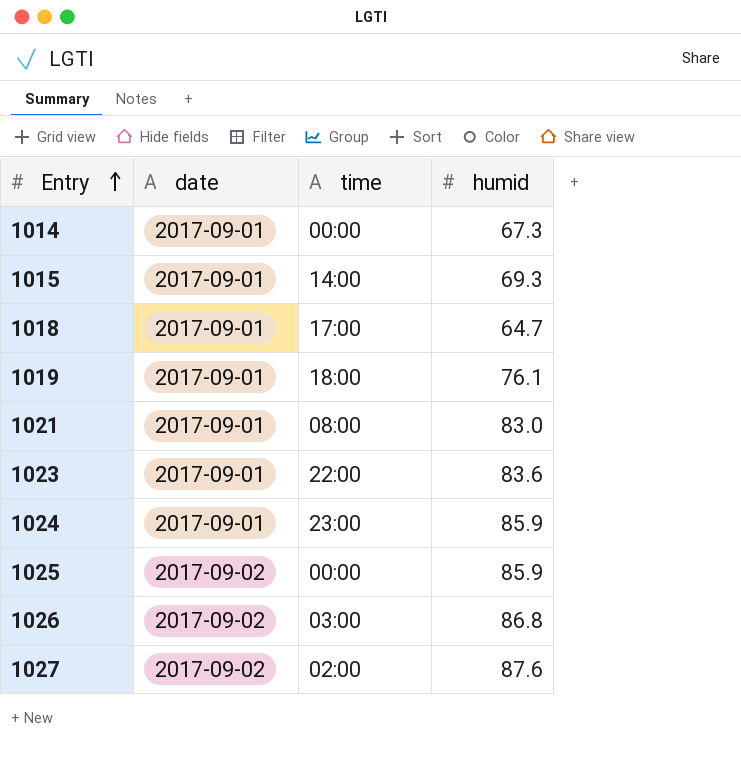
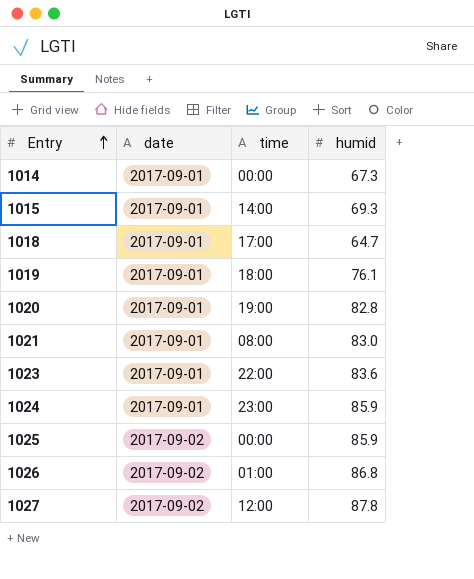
row 1020: none -> 2017-09-01 | 19:00 | 82.8
1026 | time: 03:00 -> 01:00
1027 | time: 02:00 -> 12:00
1027 | humid: 87.6 -> 87.8

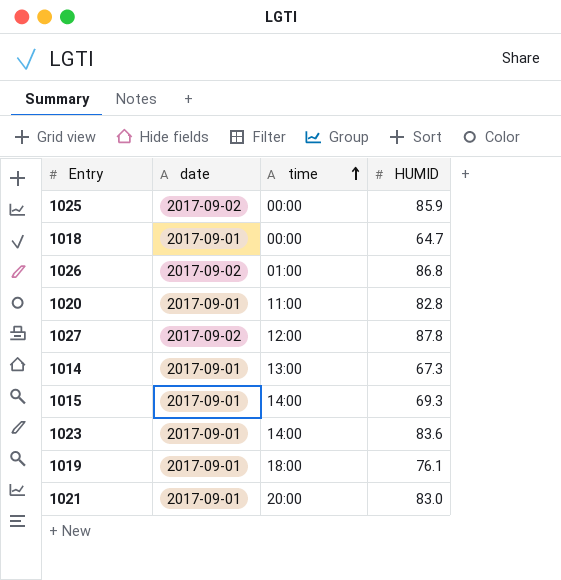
row order: Entry ascending -> time ascending
column name: humid -> HUMID
row 1024: 2017-09-01 | 23:00 | 85.9 -> none
1018 | time: 17:00 -> 00:00
1020 | time: 19:00 -> 11:00
1014 | time: 00:00 -> 13:00
1023 | time: 22:00 -> 14:00
1021 | time: 08:00 -> 20:00

